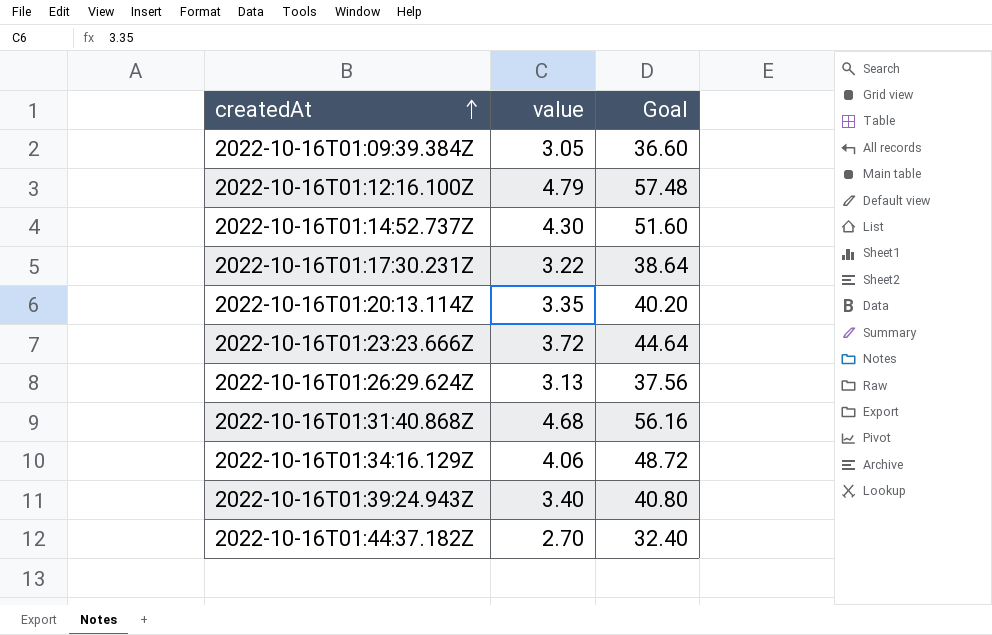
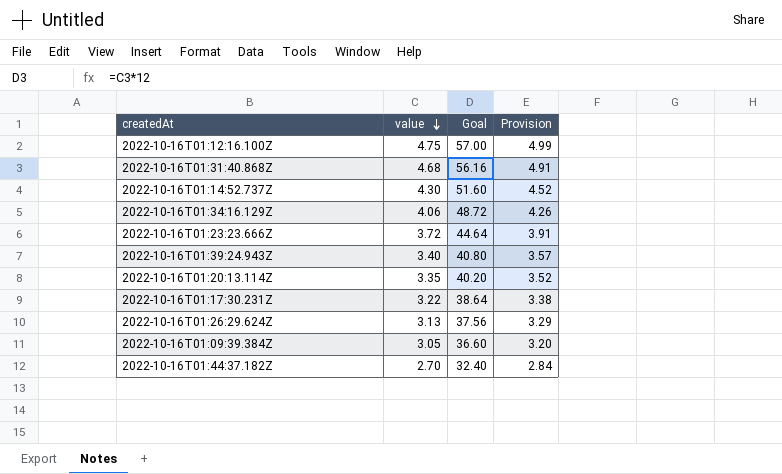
row order: createdAt ascending -> value descending
column Provision | formula: none -> [value] * 1.05
2022-10-16T01:12:16.100Z | value: 4.79 -> 4.75
2022-10-16T01:12:16.100Z | Goal: 57.48 -> 57.00

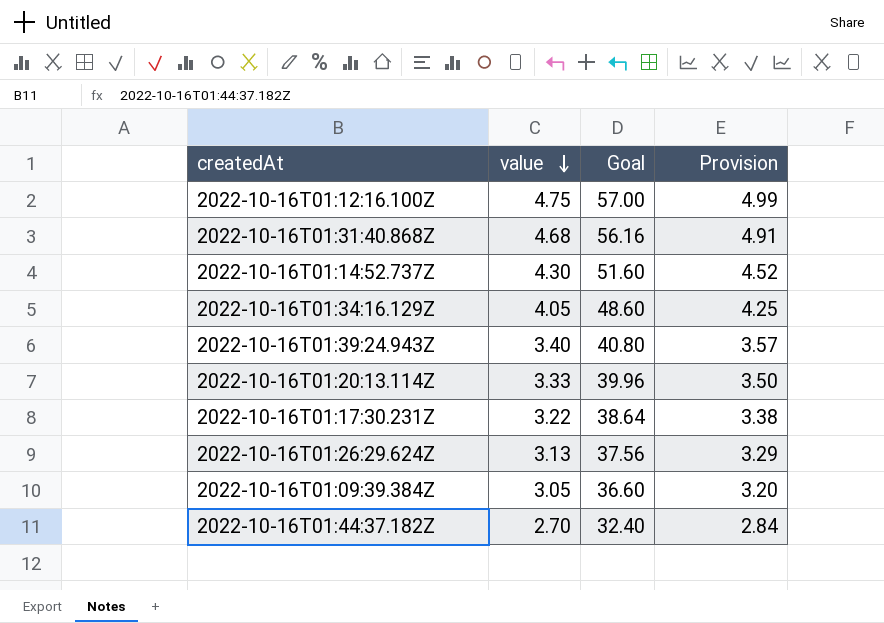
row 2022-10-16T01:23:23.666Z: 3.72 | 44.64 | 3.91 -> none
2022-10-16T01:34:16.129Z | value: 4.06 -> 4.05
2022-10-16T01:34:16.129Z | Goal: 48.72 -> 48.60
2022-10-16T01:34:16.129Z | Provision: 4.26 -> 4.25
2022-10-16T01:20:13.114Z | value: 3.35 -> 3.33
2022-10-16T01:20:13.114Z | Goal: 40.20 -> 39.96
2022-10-16T01:20:13.114Z | Provision: 3.52 -> 3.50

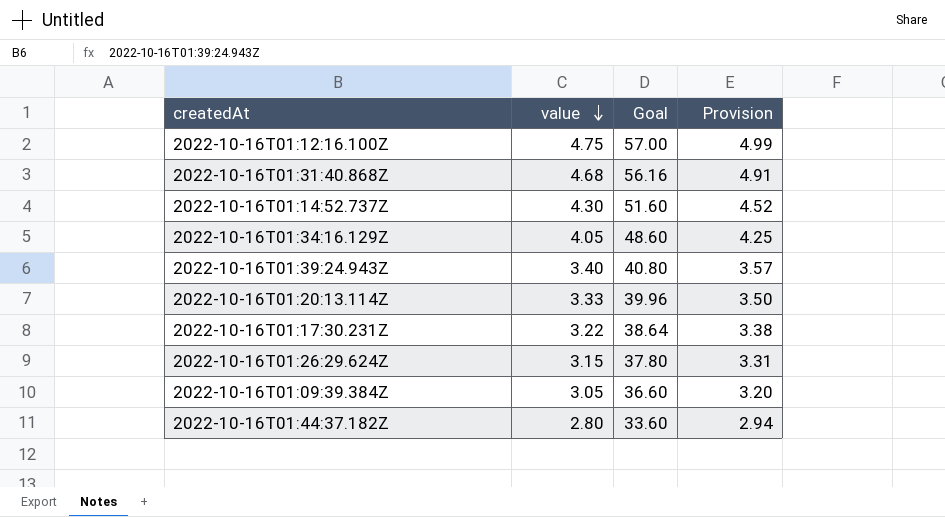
2022-10-16T01:26:29.624Z | value: 3.13 -> 3.15
2022-10-16T01:26:29.624Z | Goal: 37.56 -> 37.80
2022-10-16T01:26:29.624Z | Provision: 3.29 -> 3.31
2022-10-16T01:44:37.182Z | value: 2.70 -> 2.80
2022-10-16T01:44:37.182Z | Goal: 32.40 -> 33.60
2022-10-16T01:44:37.182Z | Provision: 2.84 -> 2.94

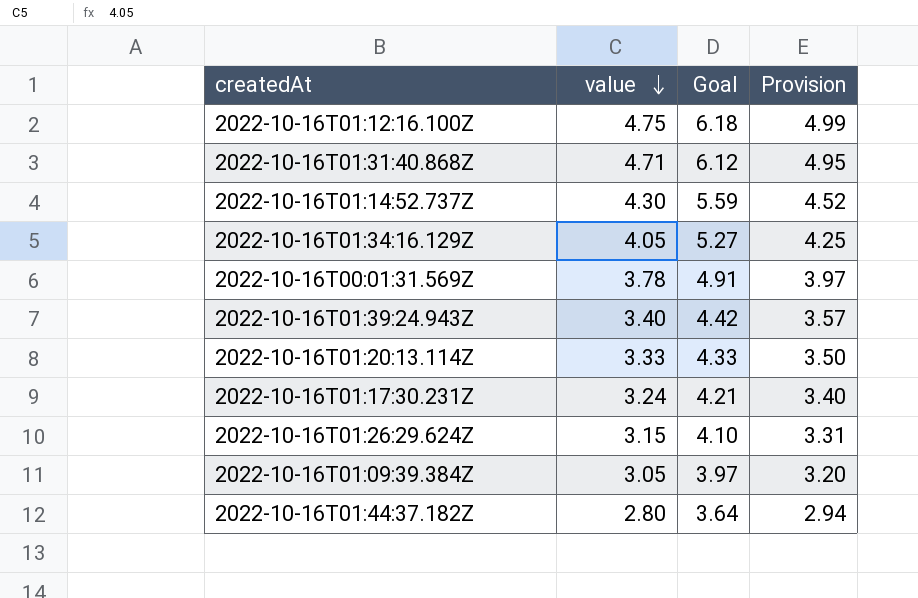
column Goal | formula: [value] * 12 -> [value] * 1.3
2022-10-16T01:31:40.868Z | value: 4.68 -> 4.71
2022-10-16T01:31:40.868Z | Provision: 4.91 -> 4.95
row 2022-10-16T00:01:31.569Z: none -> 3.78 | 4.91 | 3.97
2022-10-16T01:17:30.231Z | value: 3.22 -> 3.24
2022-10-16T01:17:30.231Z | Provision: 3.38 -> 3.40

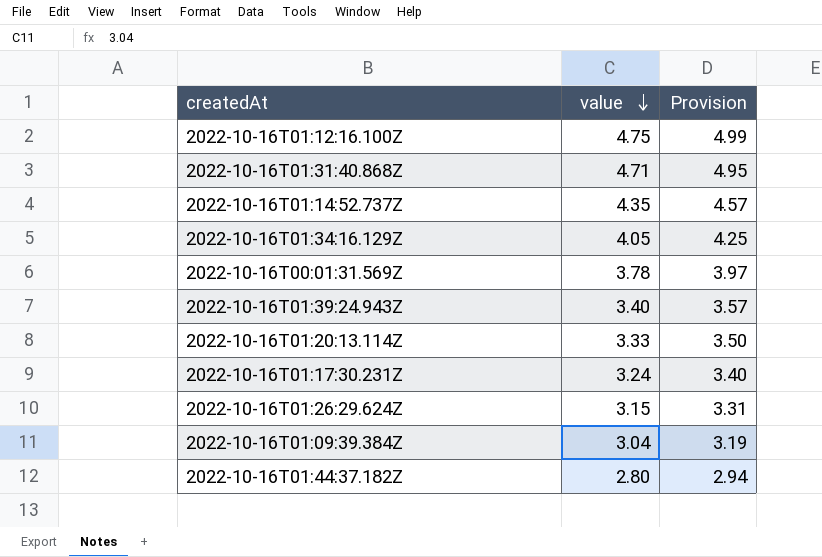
column Goal | formula: [value] * 1.3 -> none
2022-10-16T01:14:52.737Z | value: 4.30 -> 4.35
2022-10-16T01:14:52.737Z | Provision: 4.52 -> 4.57
2022-10-16T01:09:39.384Z | value: 3.05 -> 3.04
2022-10-16T01:09:39.384Z | Provision: 3.20 -> 3.19

